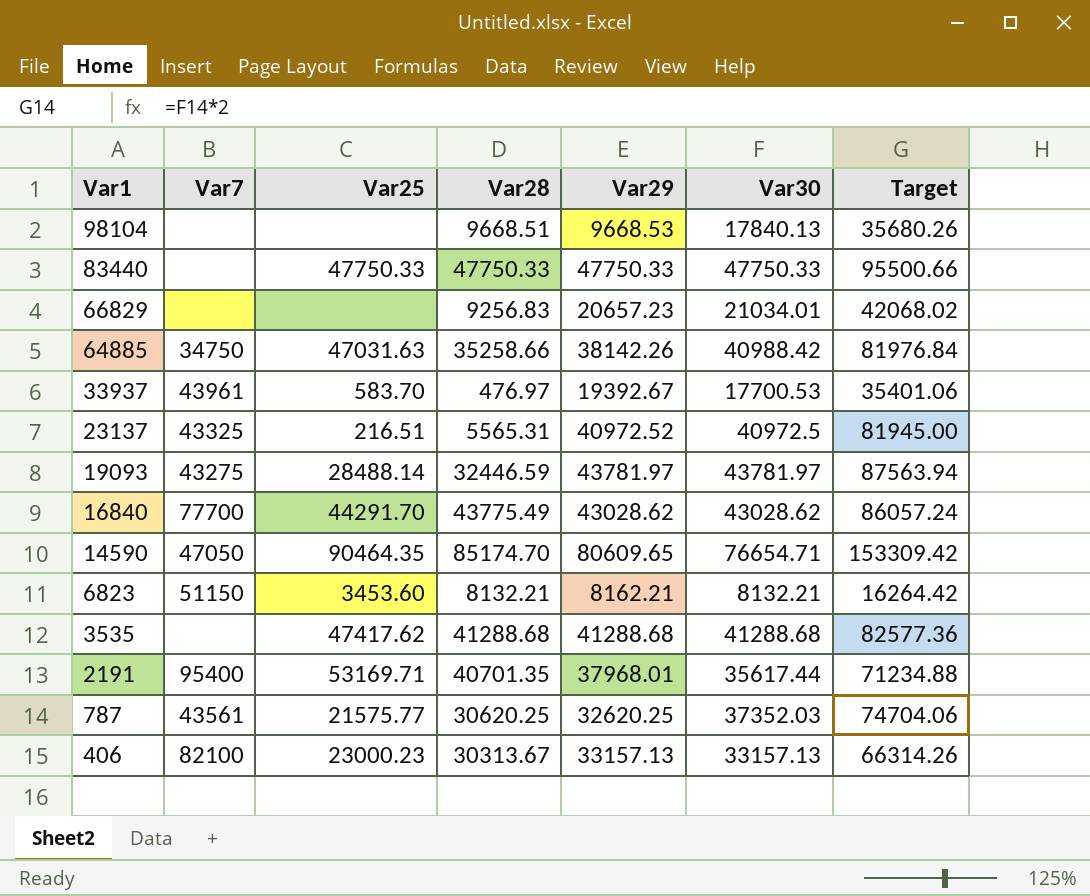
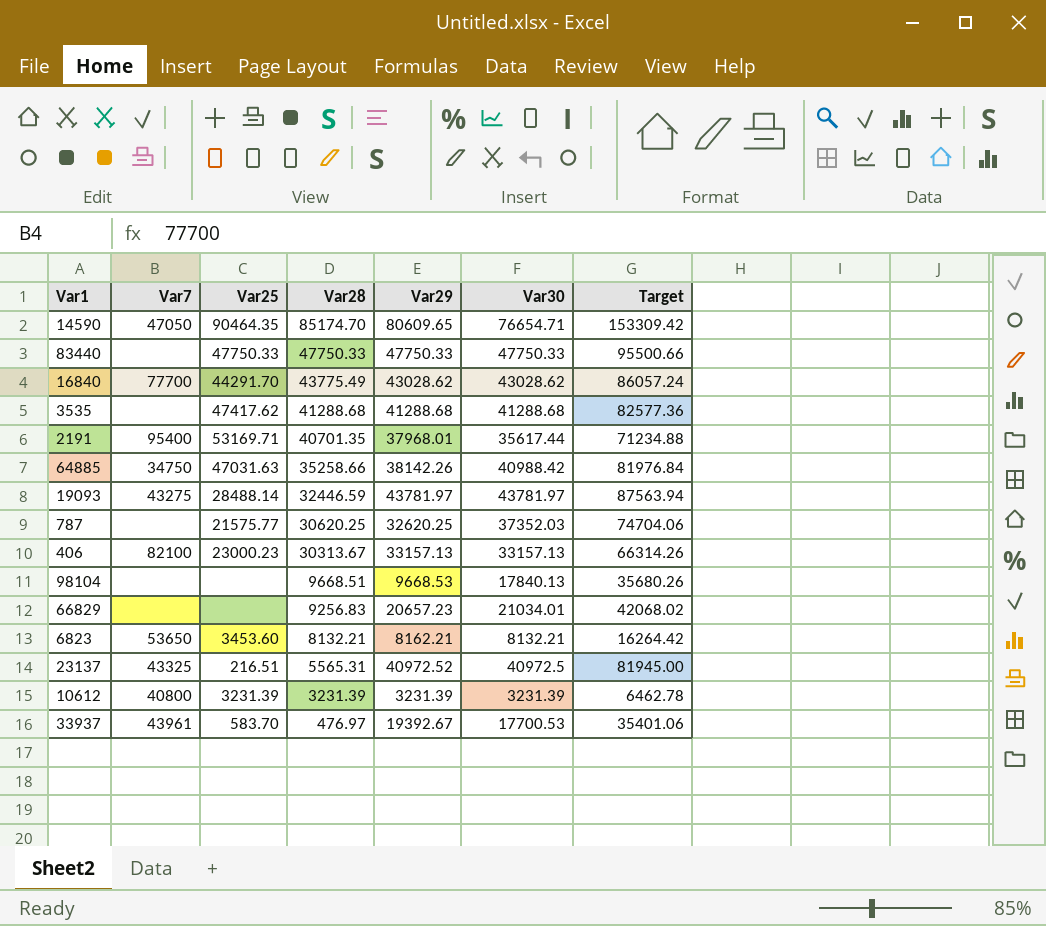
row order: Var1 descending -> Var28 descending
787 | Var7: 43561 -> none
6823 | Var7: 51150 -> 53650
row 10612: none -> 40800 | 3231.39 | 3231.39 | 3231.39 | 3231.39 | 6462.78

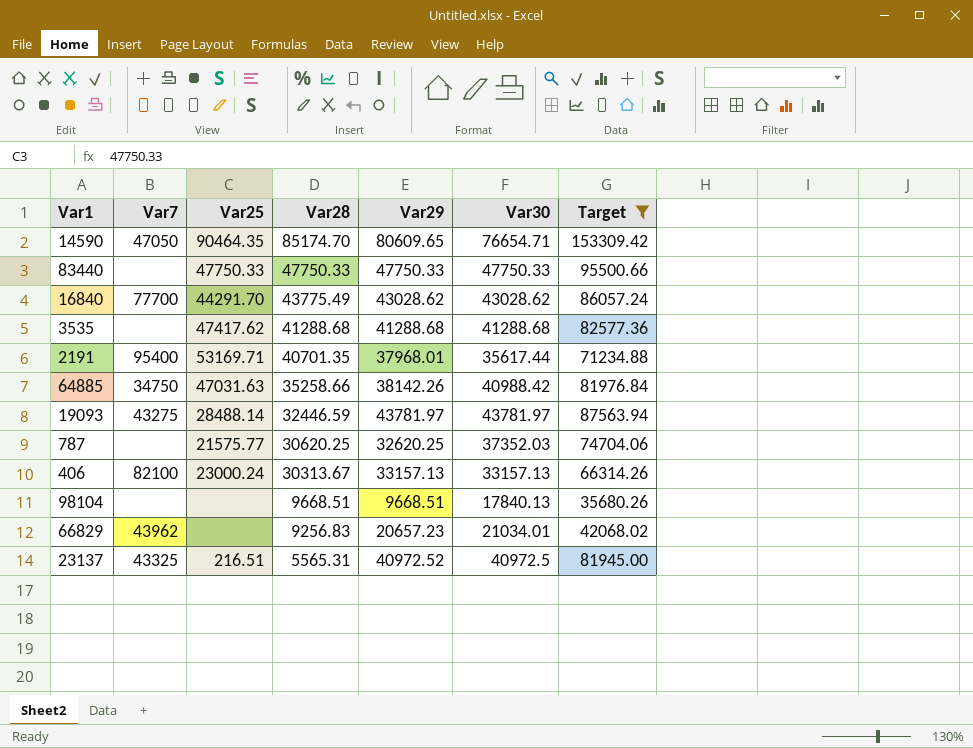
filter: none -> Target >= 35680.26
406 | Var25: 23000.23 -> 23000.24
98104 | Var29: 9668.53 -> 9668.51
66829 | Var7: none -> 43962

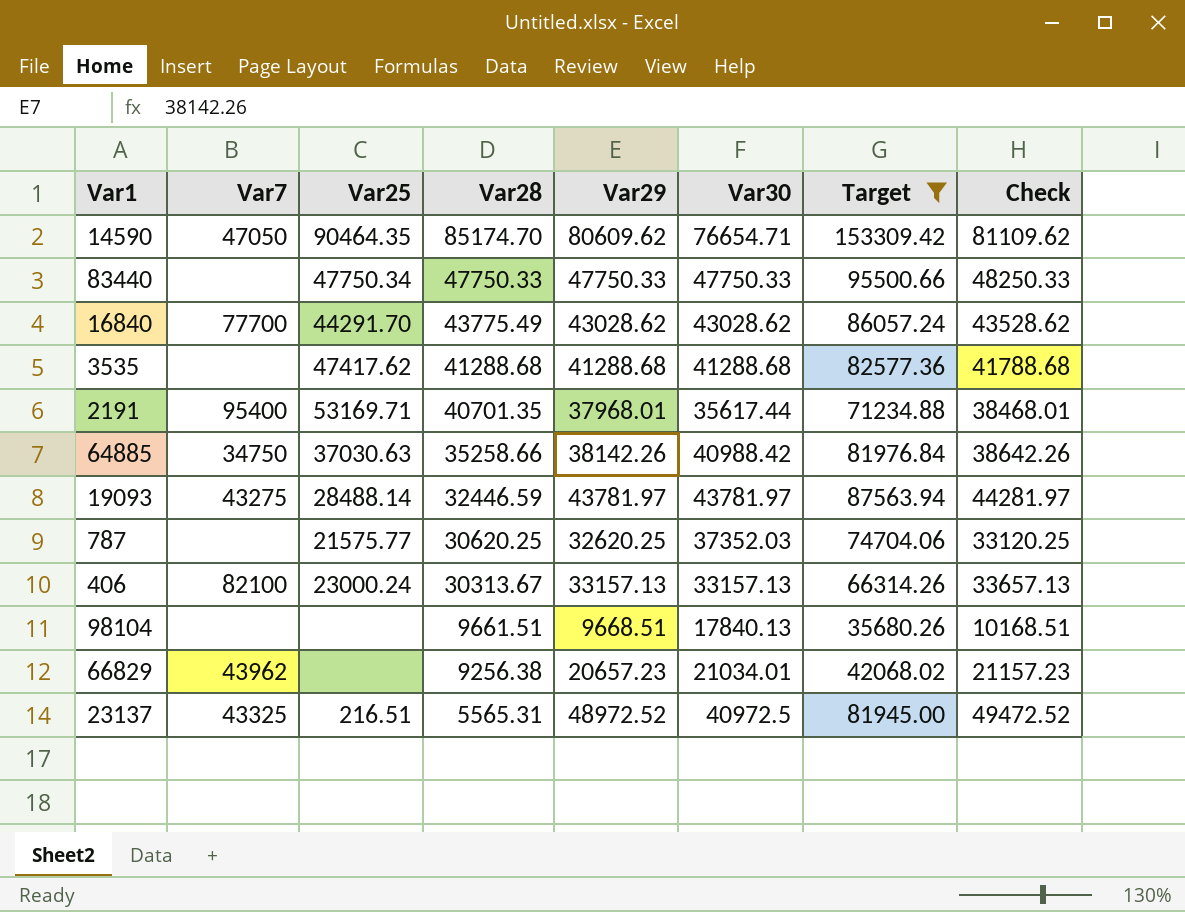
column Check | formula: none -> [Var29] + 500
14590 | Var29: 80609.65 -> 80609.62
83440 | Var25: 47750.33 -> 47750.34
64885 | Var25: 47031.63 -> 37030.63
98104 | Var28: 9668.51 -> 9661.51
66829 | Var28: 9256.83 -> 9256.38
23137 | Var29: 40972.52 -> 48972.52

